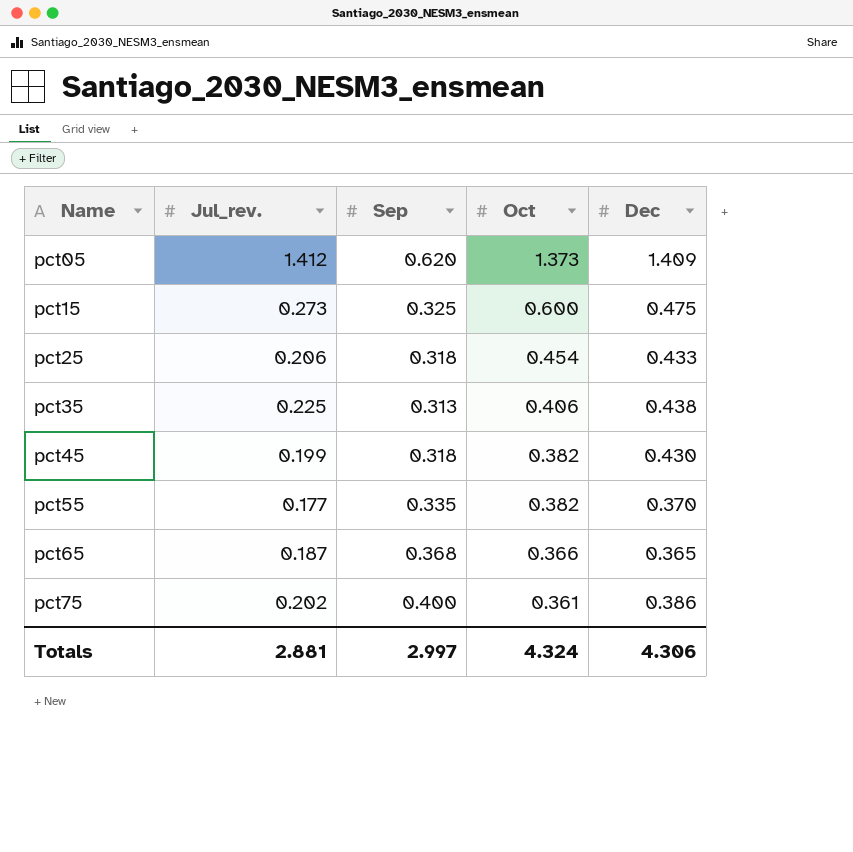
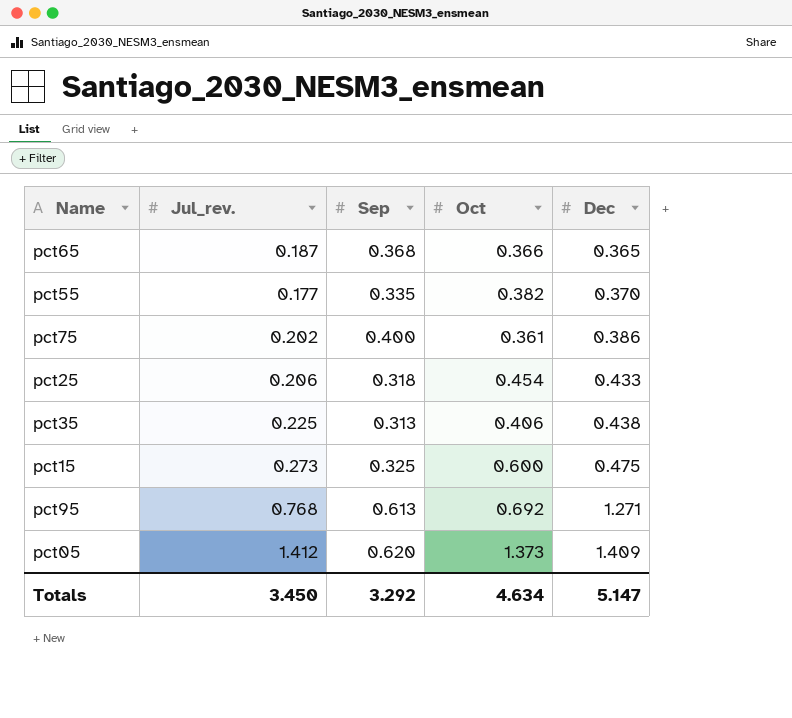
row order: Name ascending -> Dec ascending
row pct45: 0.199 | 0.318 | 0.382 | 0.430 -> none
row pct95: none -> 0.768 | 0.613 | 0.692 | 1.271
Totals | Jul_rev.: 2.881 -> 3.450
Totals | Sep: 2.997 -> 3.292
Totals | Oct: 4.324 -> 4.634
Totals | Dec: 4.306 -> 5.147

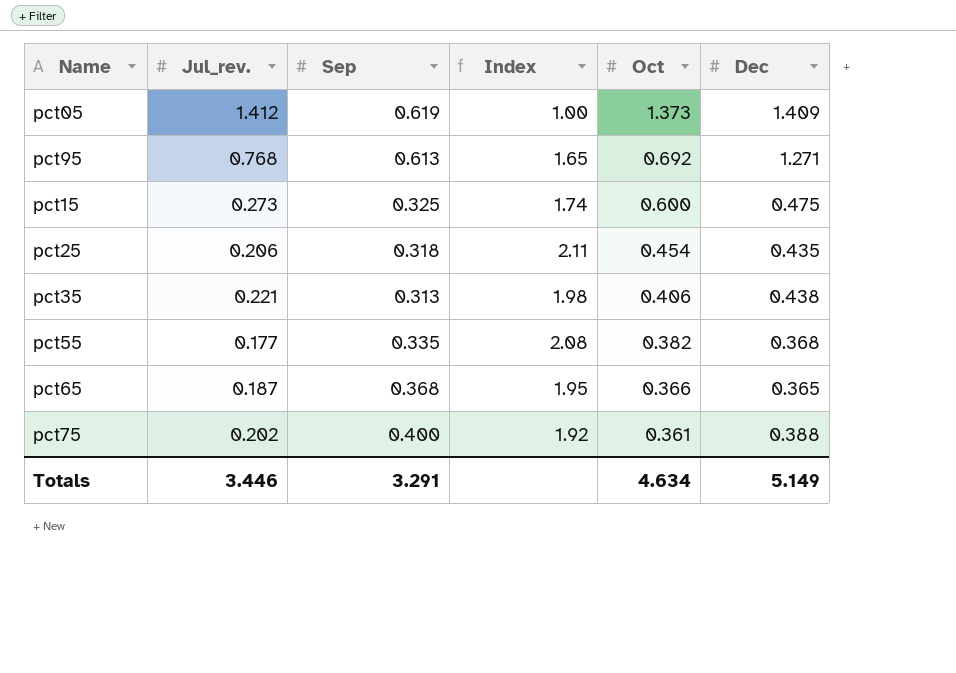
row order: Dec ascending -> Oct descending
column Index | formula: none -> [Dec] / [Jul_rev.]
pct05 | Sep: 0.620 -> 0.619
pct25 | Dec: 0.433 -> 0.435
pct35 | Jul_rev.: 0.225 -> 0.221
pct55 | Dec: 0.370 -> 0.368
pct75 | Dec: 0.386 -> 0.388
Totals | Jul_rev.: 3.450 -> 3.446
Totals | Sep: 3.292 -> 3.291
Totals | Dec: 5.147 -> 5.149

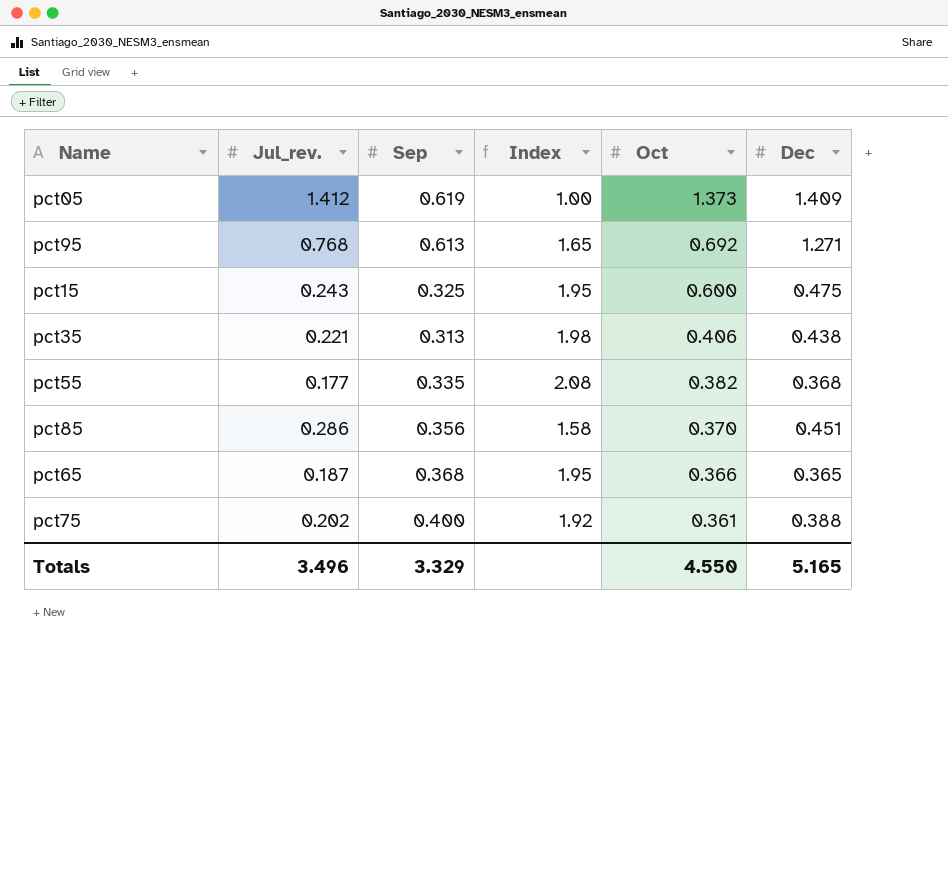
row pct25: 0.206 | 0.318 | 2.11 | 0.454 | 0.435 -> none
pct15 | Jul_rev.: 0.273 -> 0.243
pct15 | Index: 1.74 -> 1.95
row pct85: none -> 0.286 | 0.356 | 1.58 | 0.370 | 0.451
Totals | Jul_rev.: 3.446 -> 3.496
Totals | Sep: 3.291 -> 3.329
Totals | Oct: 4.634 -> 4.550
Totals | Dec: 5.149 -> 5.165

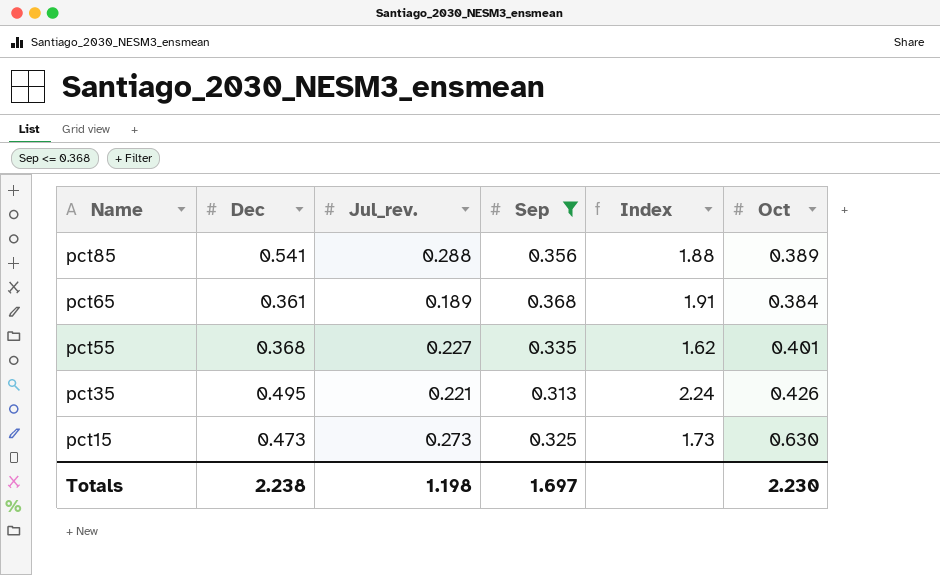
filter: none -> Sep <= 0.368
row order: Oct descending -> Name descending
column Dec | position: 6 -> 2
pct85 | Dec: 0.451 -> 0.541
pct85 | Jul_rev.: 0.286 -> 0.288
pct85 | Index: 1.58 -> 1.88
pct85 | Oct: 0.370 -> 0.389
pct65 | Dec: 0.365 -> 0.361
pct65 | Jul_rev.: 0.187 -> 0.189
pct65 | Index: 1.95 -> 1.91
pct65 | Oct: 0.366 -> 0.384
pct55 | Jul_rev.: 0.177 -> 0.227
pct55 | Index: 2.08 -> 1.62
pct55 | Oct: 0.382 -> 0.401
pct35 | Dec: 0.438 -> 0.495
pct35 | Index: 1.98 -> 2.24
pct35 | Oct: 0.406 -> 0.426
pct15 | Dec: 0.475 -> 0.473
pct15 | Jul_rev.: 0.243 -> 0.273
pct15 | Index: 1.95 -> 1.73
pct15 | Oct: 0.600 -> 0.630
Totals | Dec: 5.165 -> 2.238
Totals | Jul_rev.: 3.496 -> 1.198
Totals | Sep: 3.329 -> 1.697
Totals | Oct: 4.550 -> 2.230

